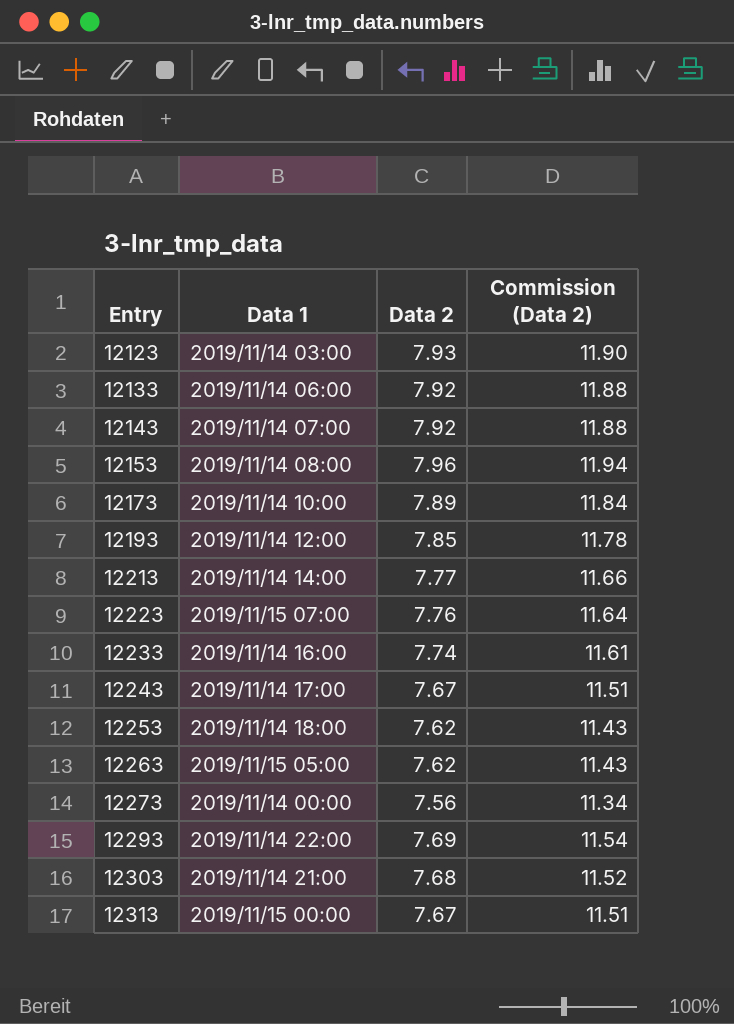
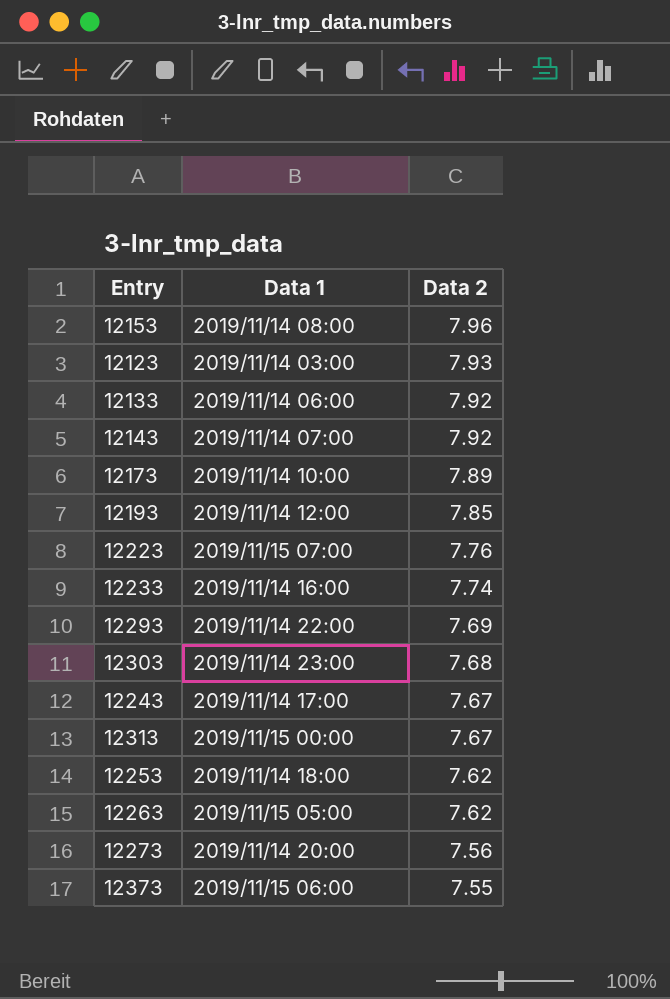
row order: Entry ascending -> Data 2 descending
column Commission (Data 2) | formula: [Data 2] * 1.5 -> none
row 12213: 2019/11/14 14:00 | 7.77 | 11.66 -> none
12303 | Data 1: 2019/11/14 21:00 -> 2019/11/14 23:00
12273 | Data 1: 2019/11/14 00:00 -> 2019/11/14 20:00
row 12373: none -> 2019/11/15 06:00 | 7.55

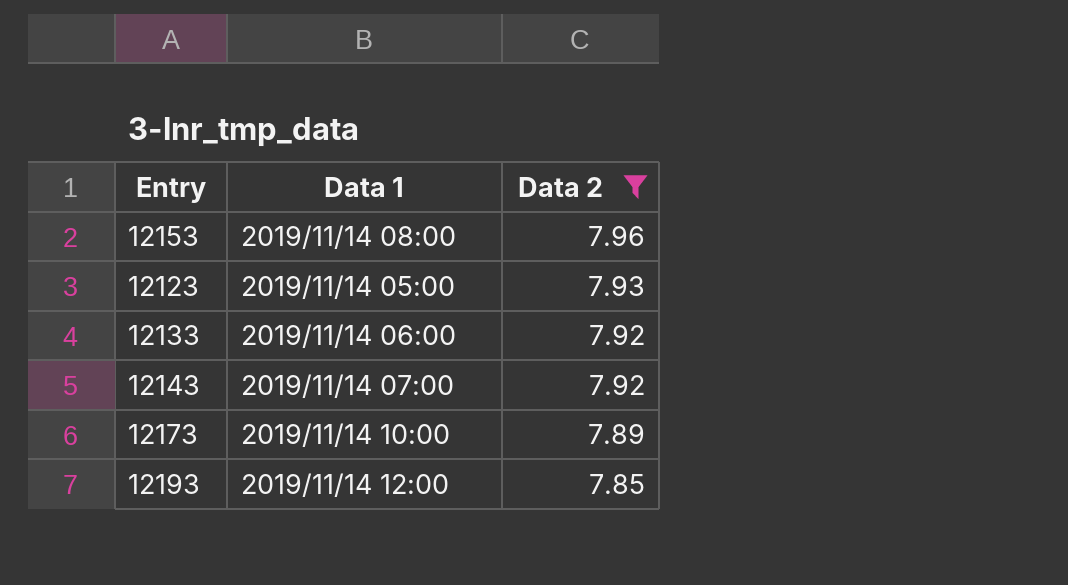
filter: none -> Data 2 >= 7.85
12123 | Data 1: 2019/11/14 03:00 -> 2019/11/14 05:00

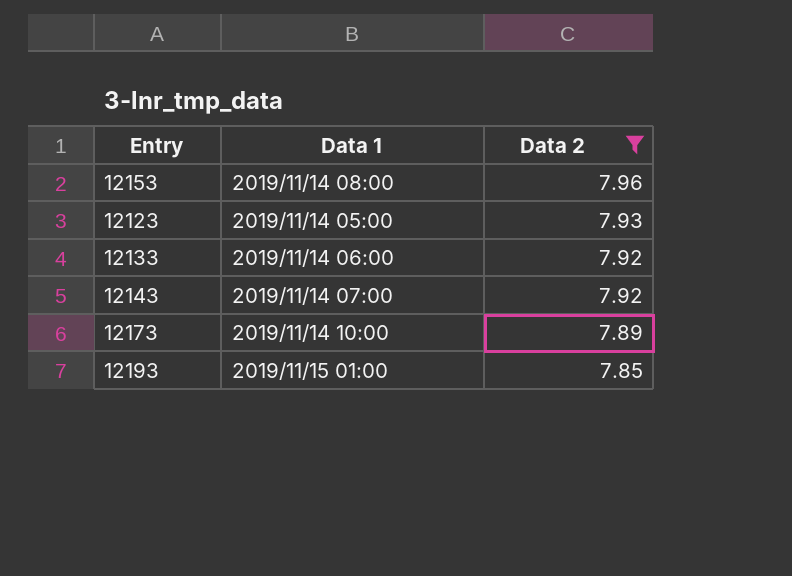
12193 | Data 1: 2019/11/14 12:00 -> 2019/11/15 01:00

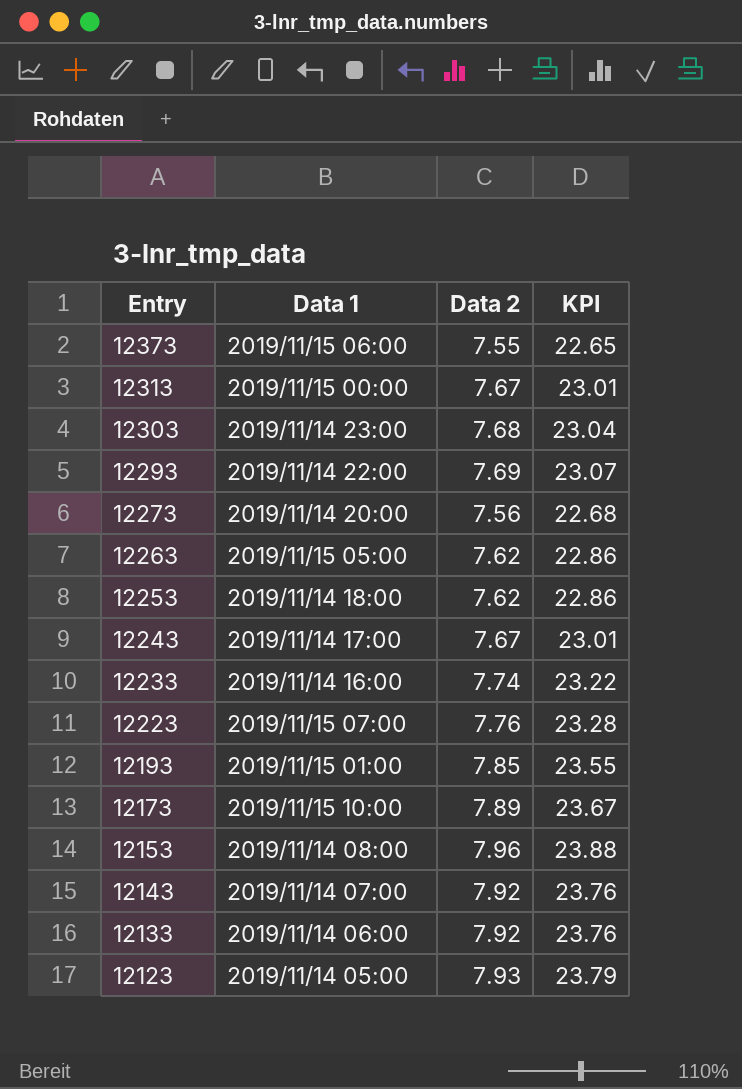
filter: Data 2 >= 7.85 -> none
row order: Data 2 descending -> Entry descending
column KPI | formula: none -> [Data 2] * 3
12173 | Data 1: 2019/11/14 10:00 -> 2019/11/15 10:00

